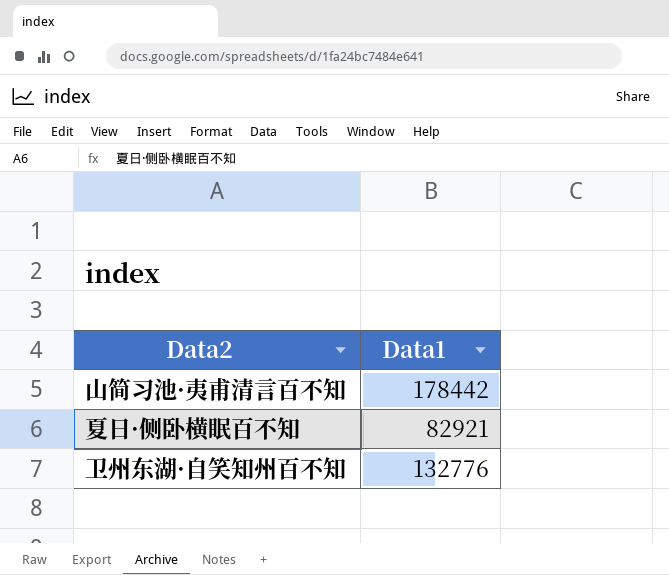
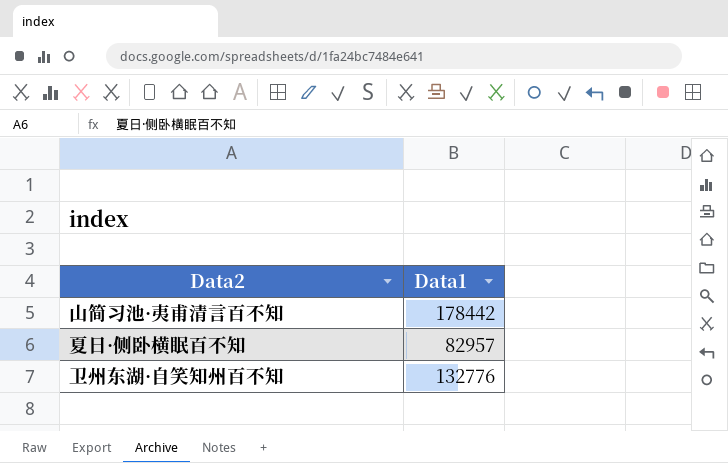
夏日·侧卧横眠百不知 | Data1: 82921 -> 82957

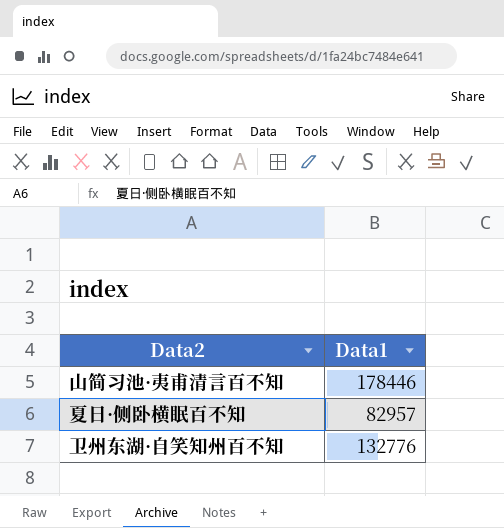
山简习池·夷甫清言百不知 | Data1: 178442 -> 178446

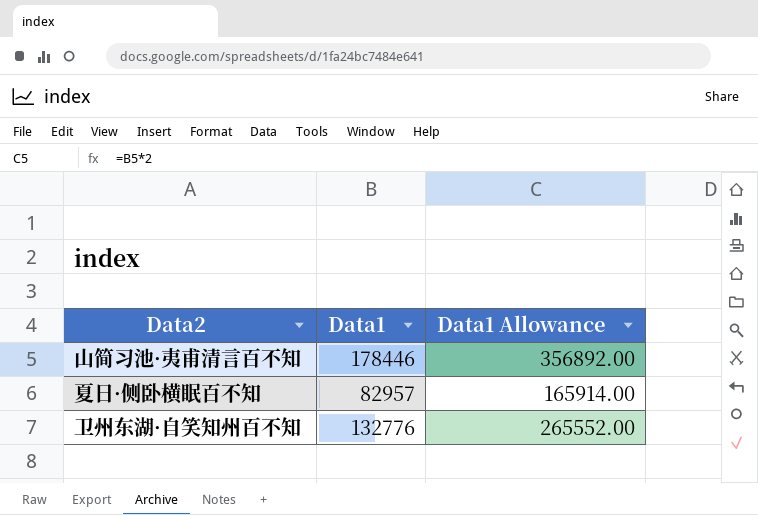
column Data1 Allowance | formula: none -> [Data1] * 2

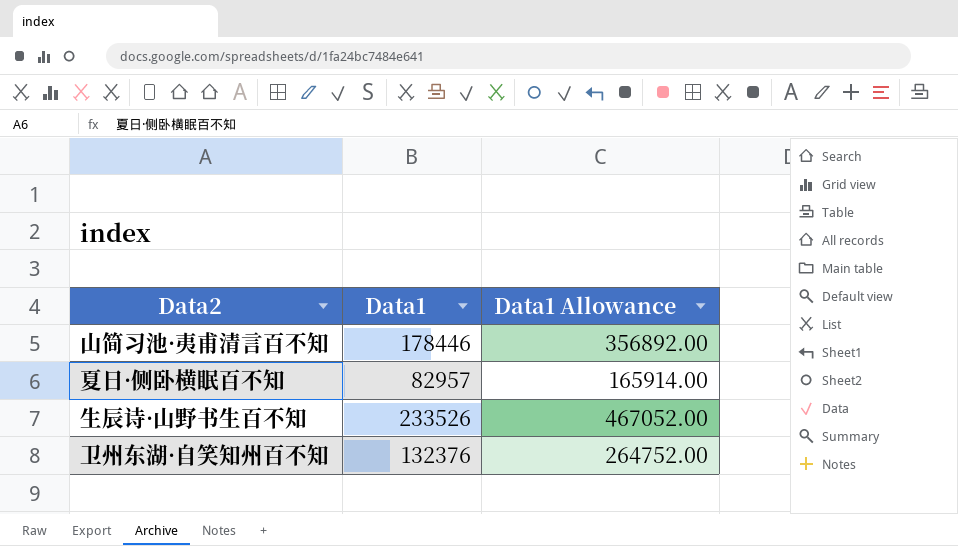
row 生辰诗·山野书生百不知: none -> 233526 | 467052.00
卫州东湖·自笑知州百不知 | Data1: 132776 -> 132376
卫州东湖·自笑知州百不知 | Data1 Allowance: 265552.00 -> 264752.00

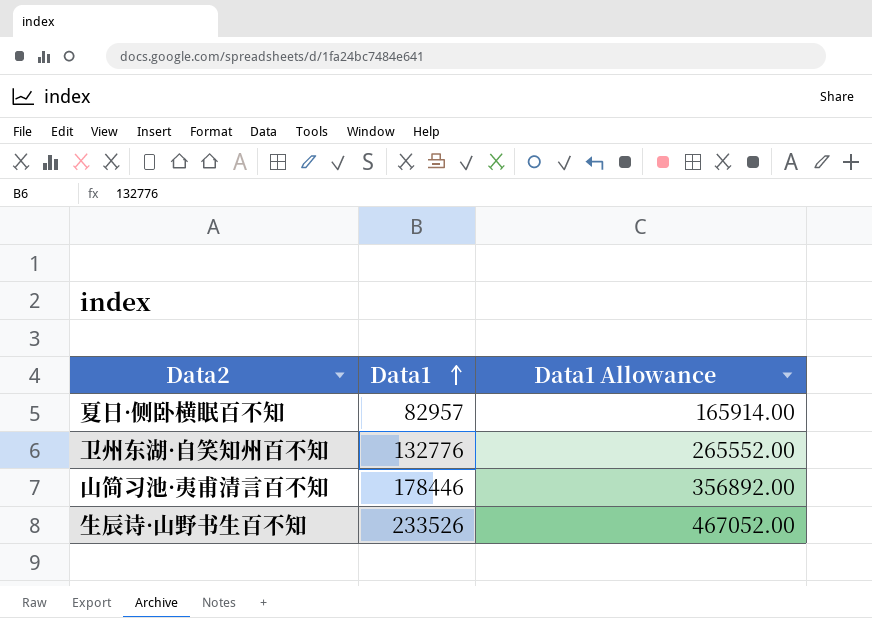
row order: none -> Data1 ascending
卫州东湖·自笑知州百不知 | Data1: 132376 -> 132776
卫州东湖·自笑知州百不知 | Data1 Allowance: 264752.00 -> 265552.00

